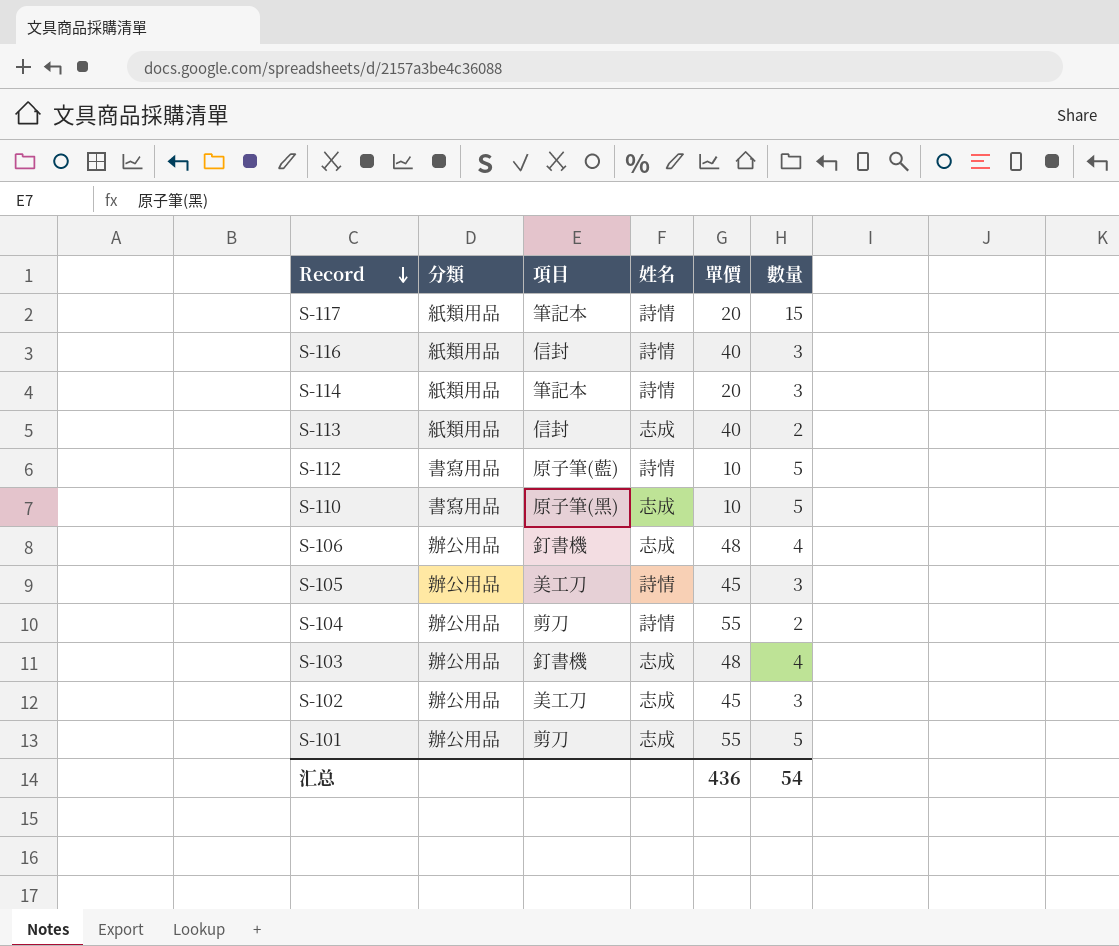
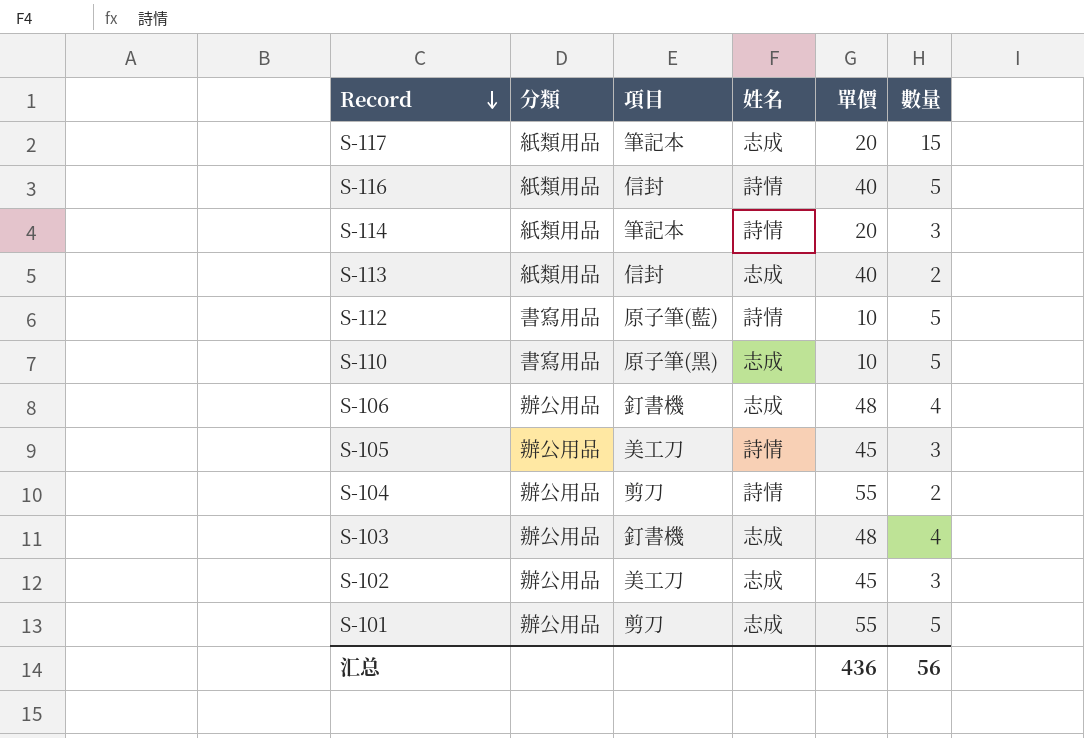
S-117 | 姓名: 詩情 -> 志成
S-116 | 數量: 3 -> 5
汇总 | 數量: 54 -> 56

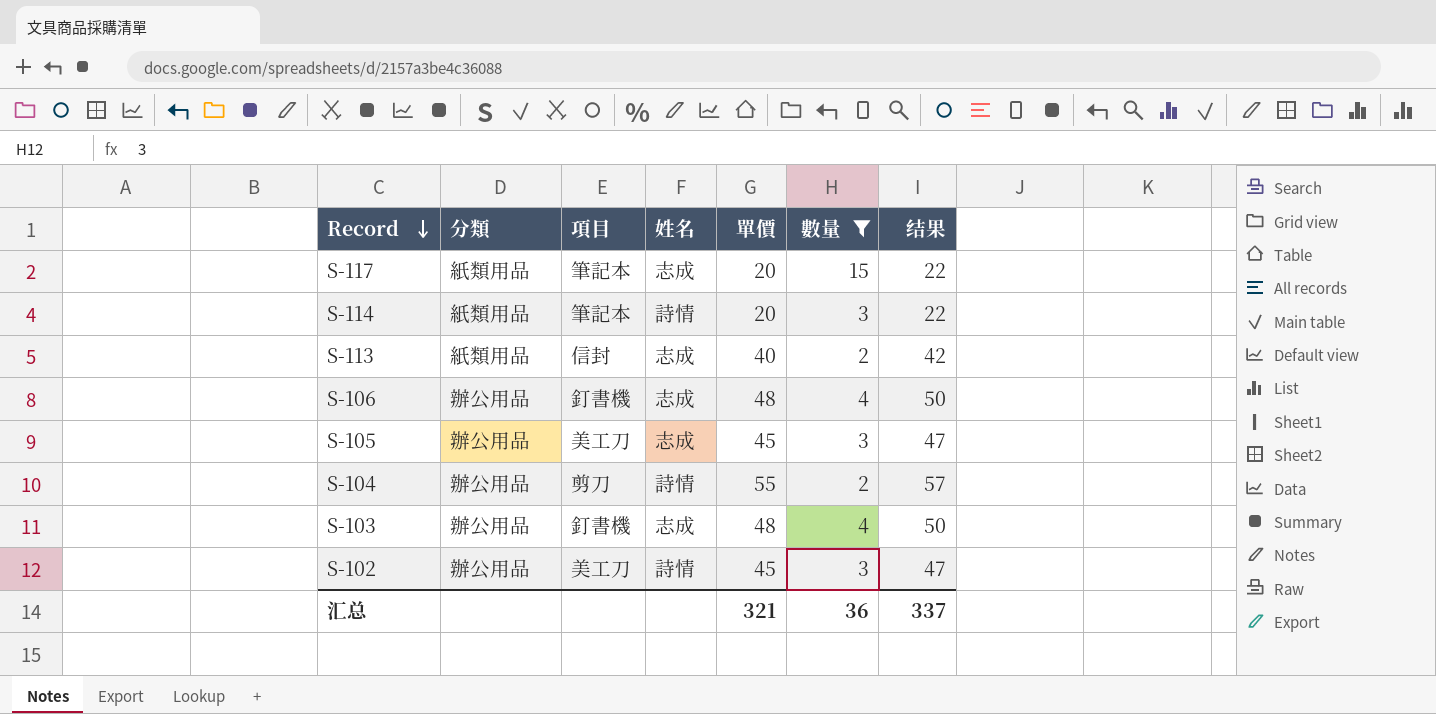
filter: none -> 數量 != 5
column 结果 | formula: none -> [單價] + 2
S-105 | 姓名: 詩情 -> 志成
S-102 | 姓名: 志成 -> 詩情
汇总 | 單價: 436 -> 321
汇总 | 數量: 56 -> 36

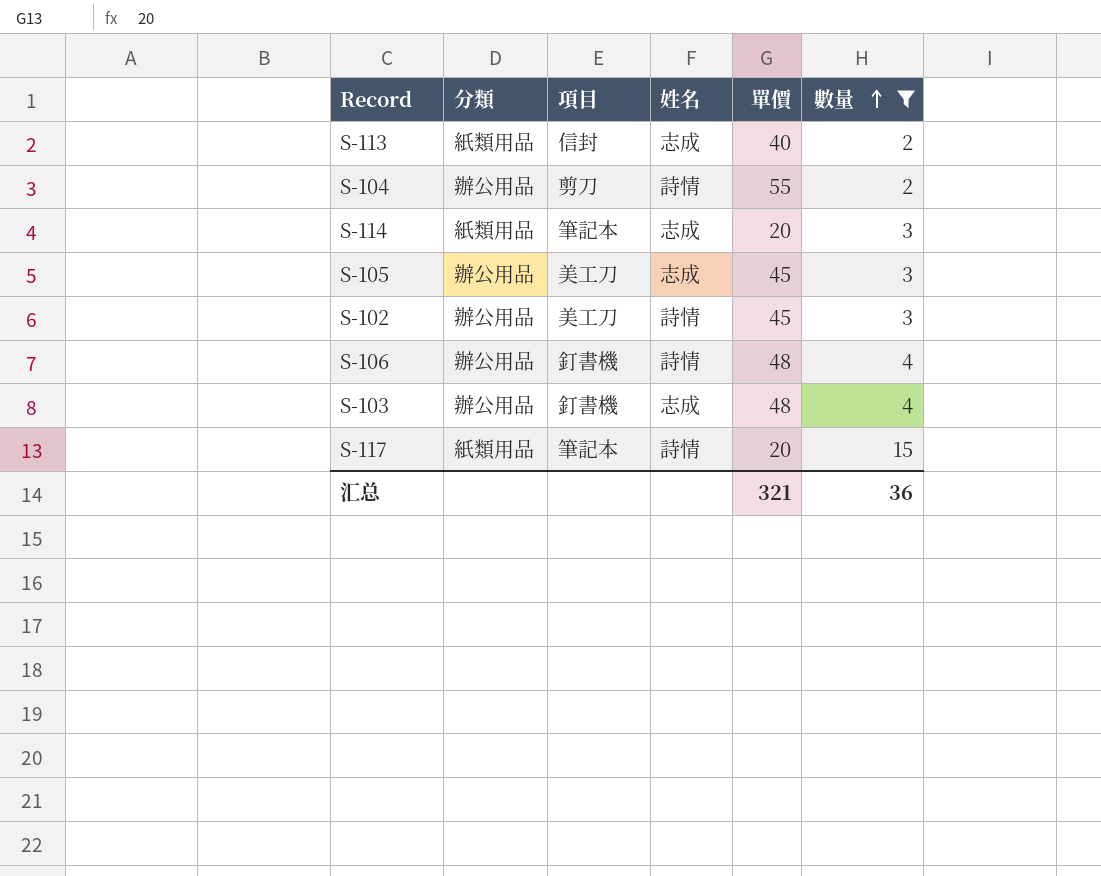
row order: Record descending -> 數量 ascending
column 结果 | formula: [單價] + 2 -> none
S-114 | 姓名: 詩情 -> 志成
S-106 | 姓名: 志成 -> 詩情
S-117 | 姓名: 志成 -> 詩情

